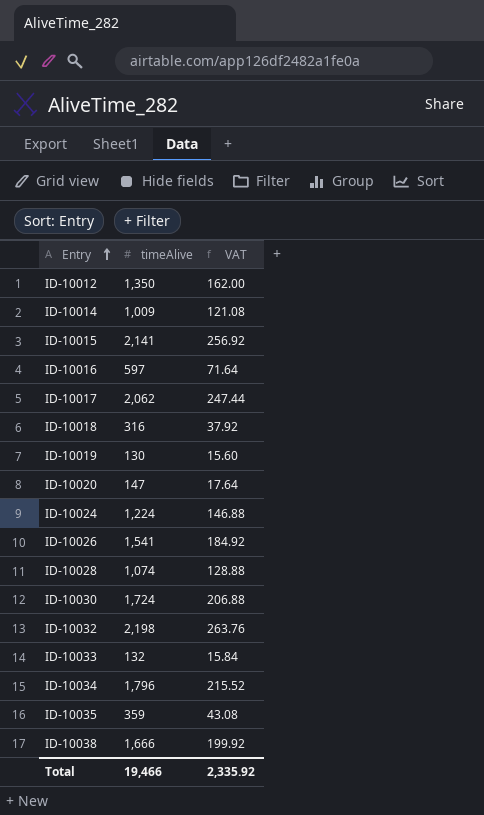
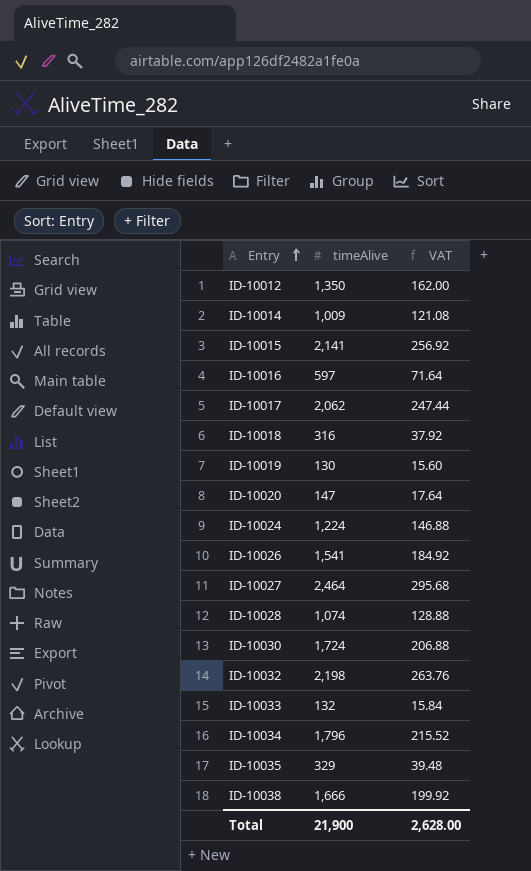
row ID-10027: none -> 2,464 | 295.68
ID-10035 | timeAlive: 359 -> 329
ID-10035 | VAT: 43.08 -> 39.48
Total | timeAlive: 19,466 -> 21,900
Total | VAT: 2,335.92 -> 2,628.00

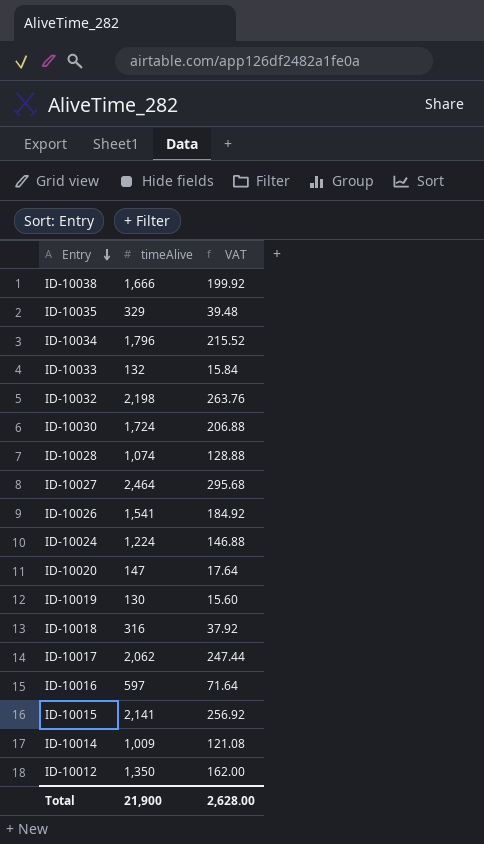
row order: Entry ascending -> Entry descending

